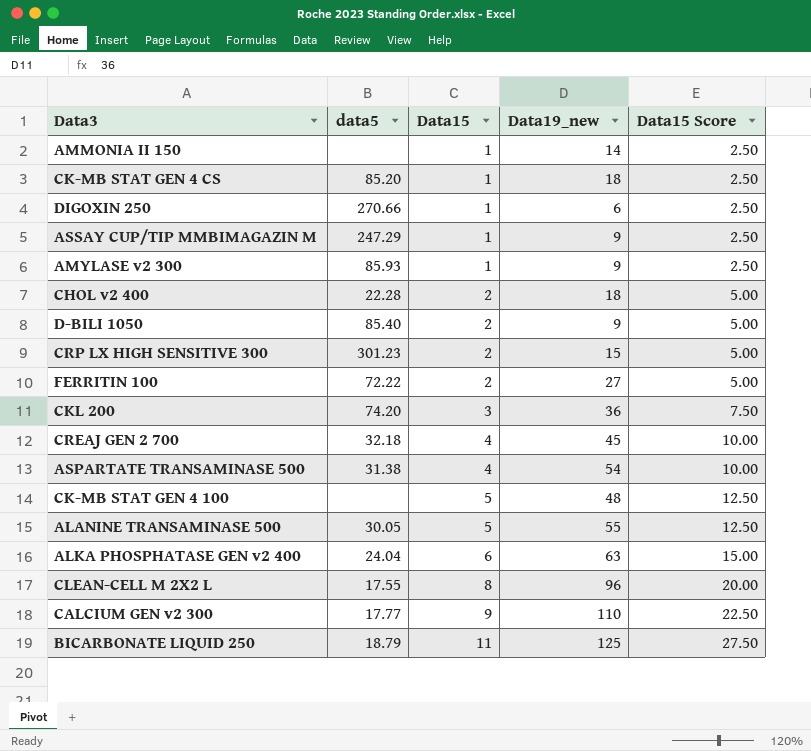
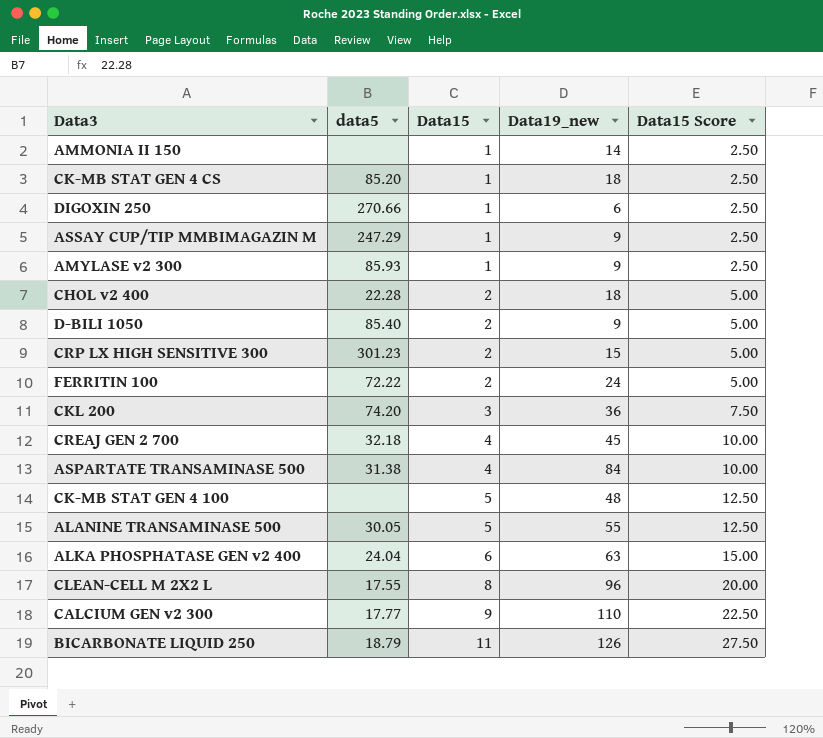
FERRITIN 100 | Data19_new: 27 -> 24
ASPARTATE TRANSAMINASE 500 | Data19_new: 54 -> 84
BICARBONATE LIQUID 250 | Data19_new: 125 -> 126

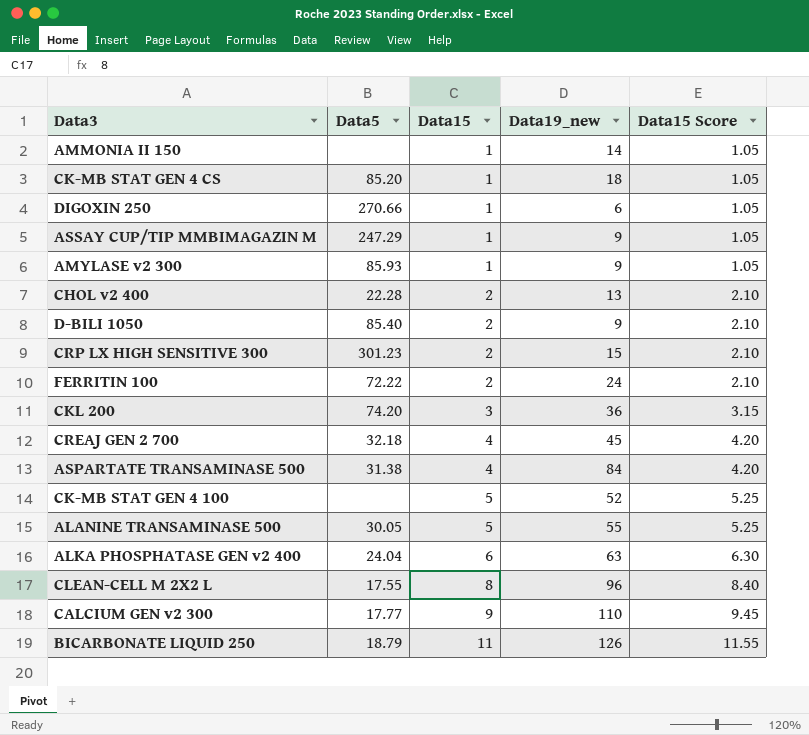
column name: data5 -> Data5
column Data15 Score | formula: [Data15] * 2.5 -> [Data15] * 1.05
CHOL v2 400 | Data19_new: 18 -> 13
CK-MB STAT GEN 4 100 | Data19_new: 48 -> 52

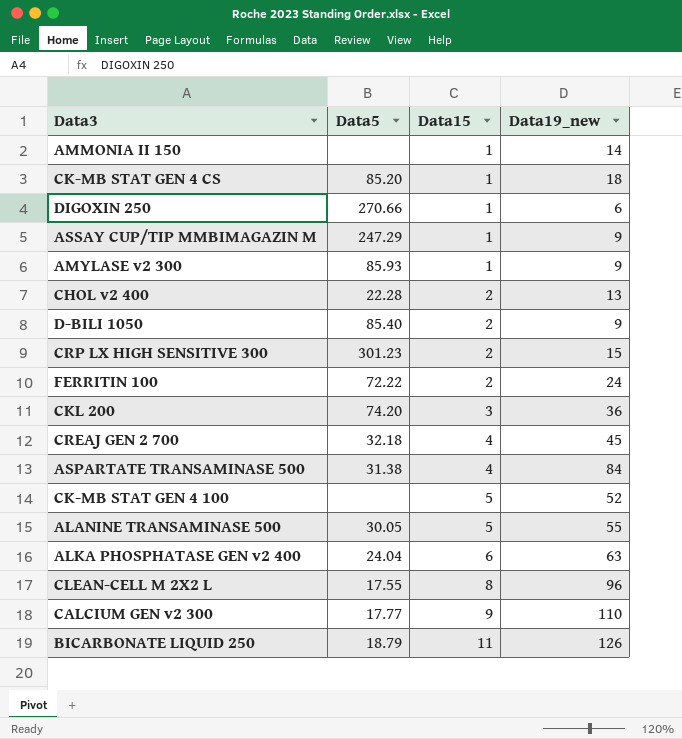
column Data15 Score | formula: [Data15] * 1.05 -> none

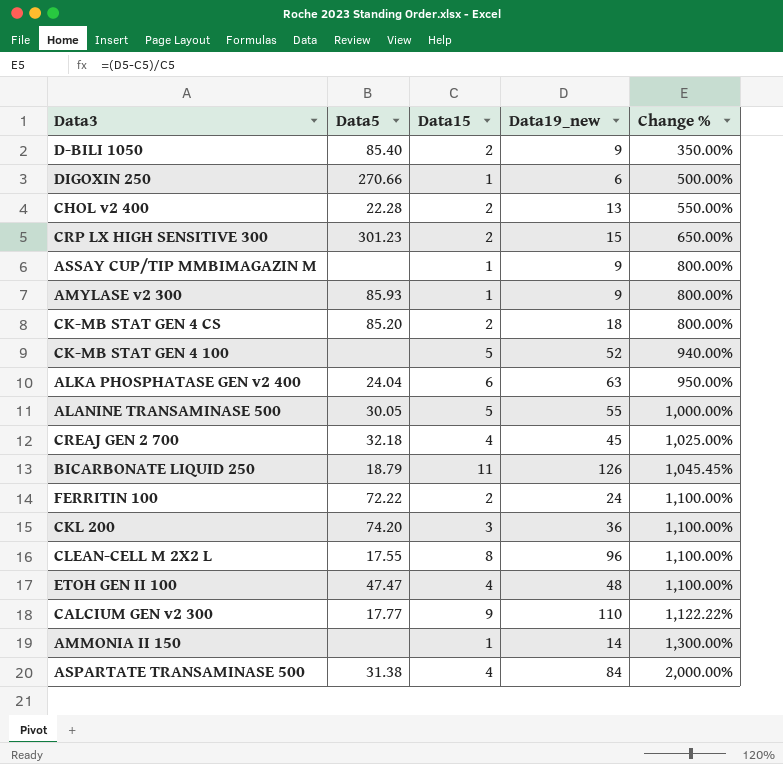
row order: Data15 ascending -> Change % ascending
column Change % | formula: none -> ([Data19_new] - [Data15]) / [Data15]
ASSAY CUP/TIP MMBIMAGAZIN M | Data5: 247.29 -> none
CK-MB STAT GEN 4 CS | Data15: 1 -> 2
row ETOH GEN II 100: none -> 47.47 | 4 | 48 | 1,100.00%

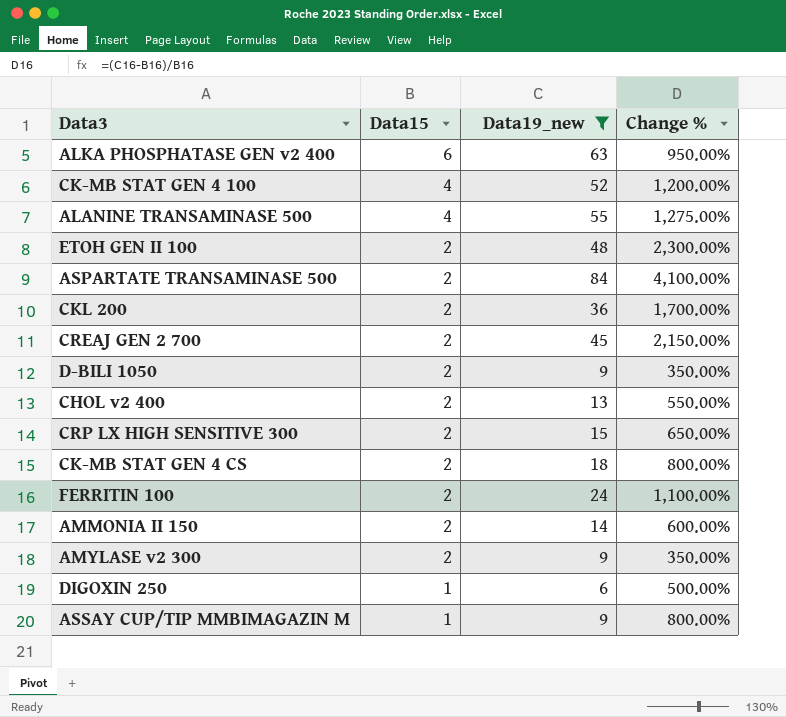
filter: none -> Data19_new <= 84
row order: Change % ascending -> Data15 descending
column Data5 | position: 2 -> none
CK-MB STAT GEN 4 100 | Data15: 5 -> 4
CK-MB STAT GEN 4 100 | Change %: 940.00% -> 1,200.00%
ALANINE TRANSAMINASE 500 | Data15: 5 -> 4
ALANINE TRANSAMINASE 500 | Change %: 1,000.00% -> 1,275.00%
ETOH GEN II 100 | Data15: 4 -> 2
ETOH GEN II 100 | Change %: 1,100.00% -> 2,300.00%
ASPARTATE TRANSAMINASE 500 | Data15: 4 -> 2
ASPARTATE TRANSAMINASE 500 | Change %: 2,000.00% -> 4,100.00%
CKL 200 | Data15: 3 -> 2
CKL 200 | Change %: 1,100.00% -> 1,700.00%
CREAJ GEN 2 700 | Data15: 4 -> 2
CREAJ GEN 2 700 | Change %: 1,025.00% -> 2,150.00%
AMMONIA II 150 | Data15: 1 -> 2
AMMONIA II 150 | Change %: 1,300.00% -> 600.00%
AMYLASE v2 300 | Data15: 1 -> 2
AMYLASE v2 300 | Change %: 800.00% -> 350.00%

